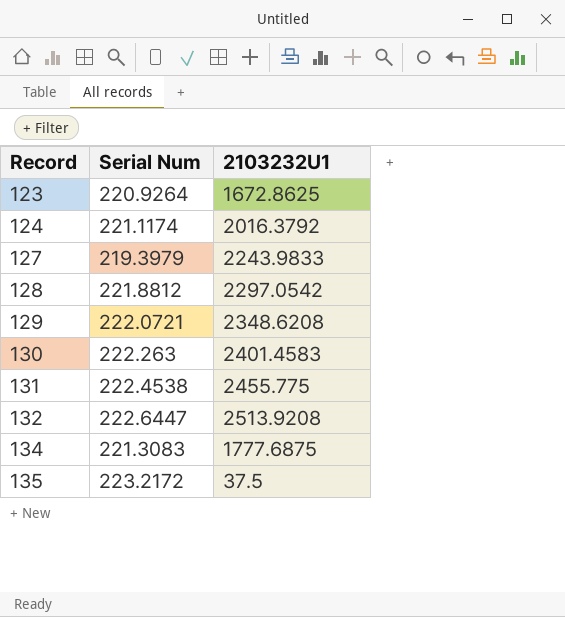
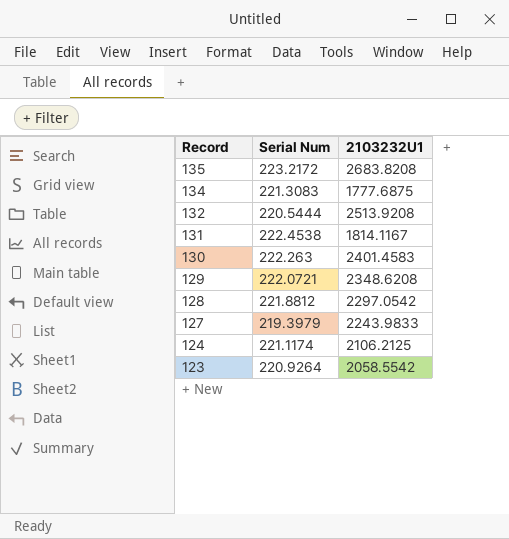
row order: Record ascending -> Record descending
135 | 2103232U1: 37.5 -> 2683.8208
132 | Serial Num: 222.6447 -> 220.5444
131 | 2103232U1: 2455.775 -> 1814.1167
124 | 2103232U1: 2016.3792 -> 2106.2125
123 | 2103232U1: 1672.8625 -> 2058.5542

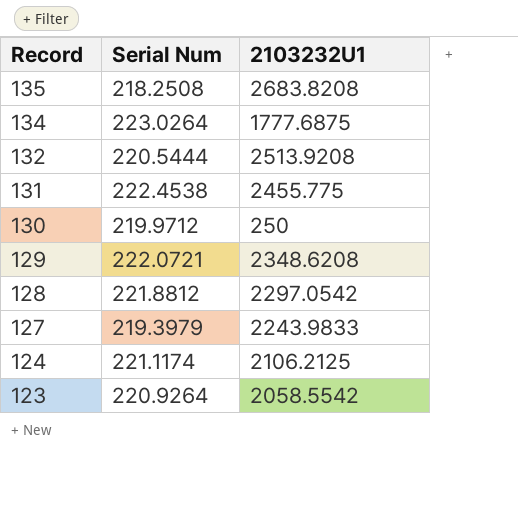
135 | Serial Num: 223.2172 -> 218.2508
134 | Serial Num: 221.3083 -> 223.0264
131 | 2103232U1: 1814.1167 -> 2455.775
130 | Serial Num: 222.263 -> 219.9712
130 | 2103232U1: 2401.4583 -> 250

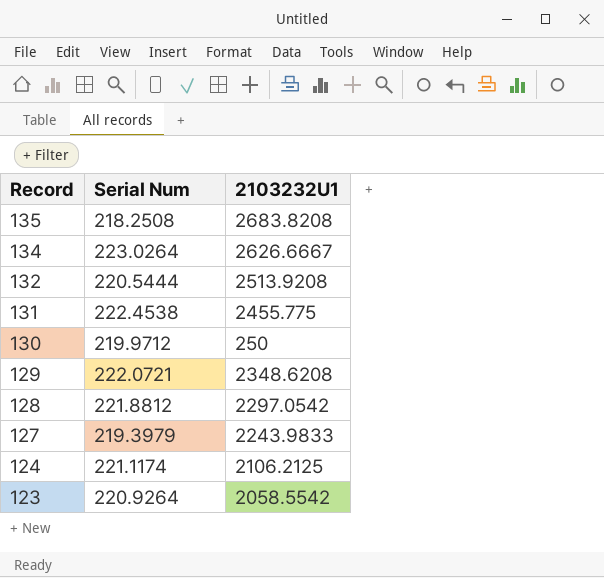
134 | 2103232U1: 1777.6875 -> 2626.6667

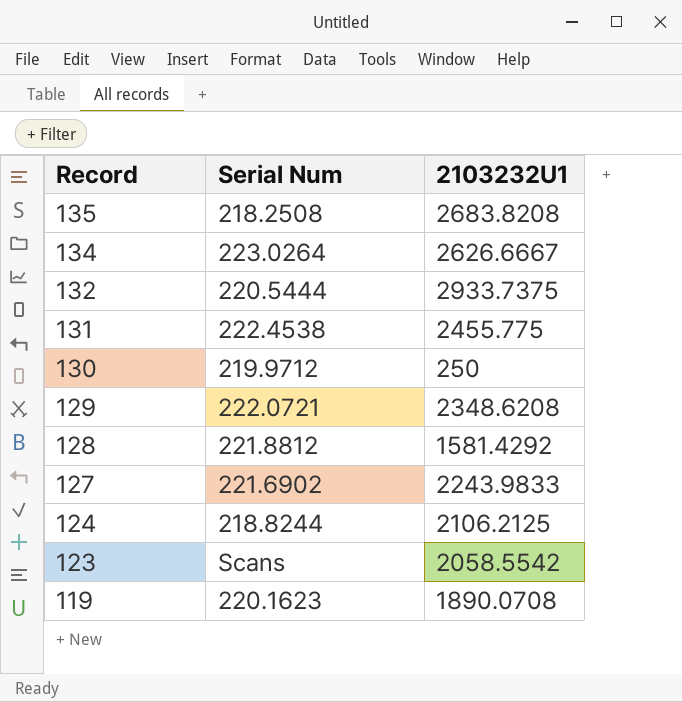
132 | 2103232U1: 2513.9208 -> 2933.7375
128 | 2103232U1: 2297.0542 -> 1581.4292
127 | Serial Num: 219.3979 -> 221.6902
124 | Serial Num: 221.1174 -> 218.8244
123 | Serial Num: 220.9264 -> Scans
row 119: none -> 220.1623 | 1890.0708

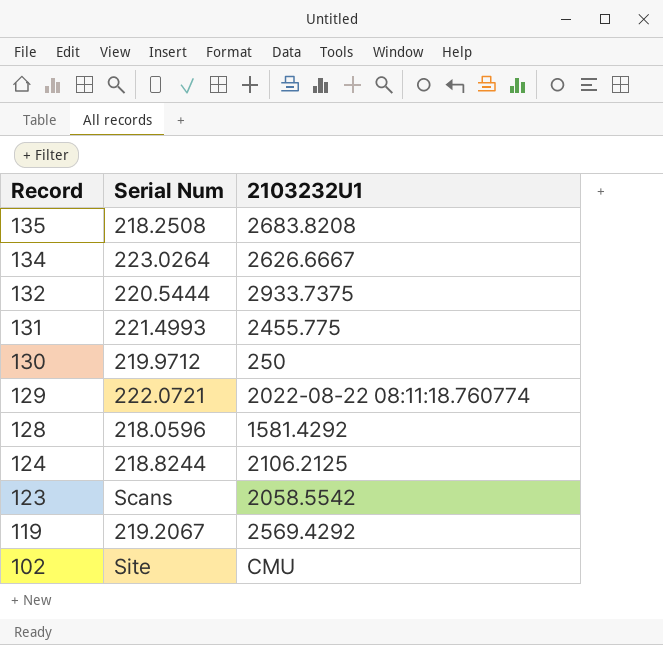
row 127: 221.6902 | 2243.9833 -> none
131 | Serial Num: 222.4538 -> 221.4993
129 | 2103232U1: 2348.6208 -> 2022-08-22 08:11:18.760774
128 | Serial Num: 221.8812 -> 218.0596
119 | Serial Num: 220.1623 -> 219.2067
119 | 2103232U1: 1890.0708 -> 2569.4292
row 102: none -> Site | CMU

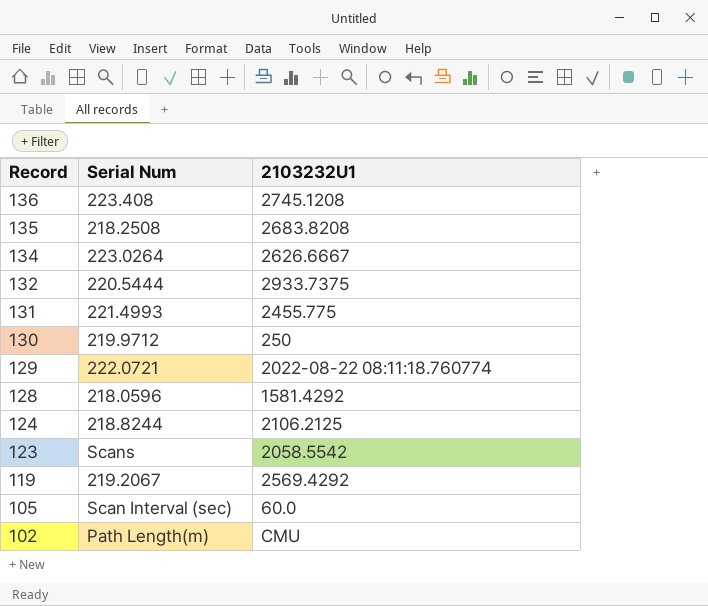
row 136: none -> 223.408 | 2745.1208
row 105: none -> Scan Interval (sec) | 60.0
102 | Serial Num: Site -> Path Length(m)

